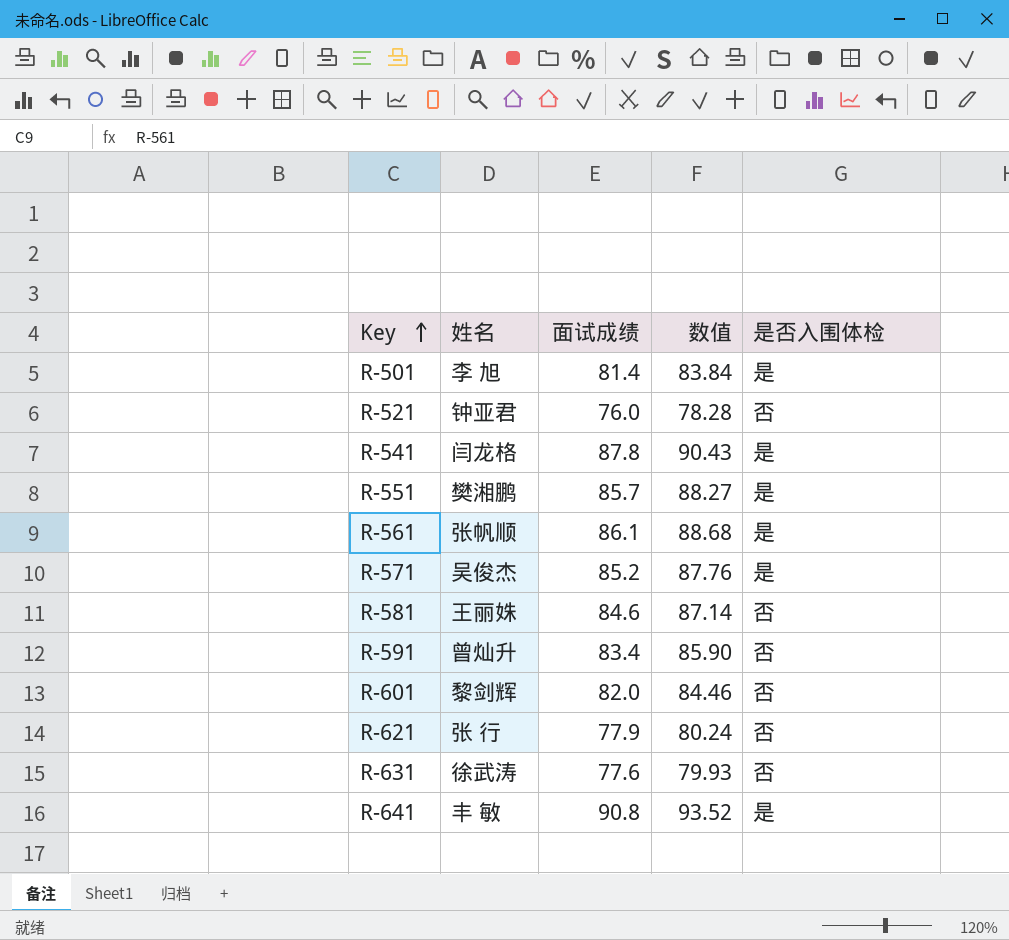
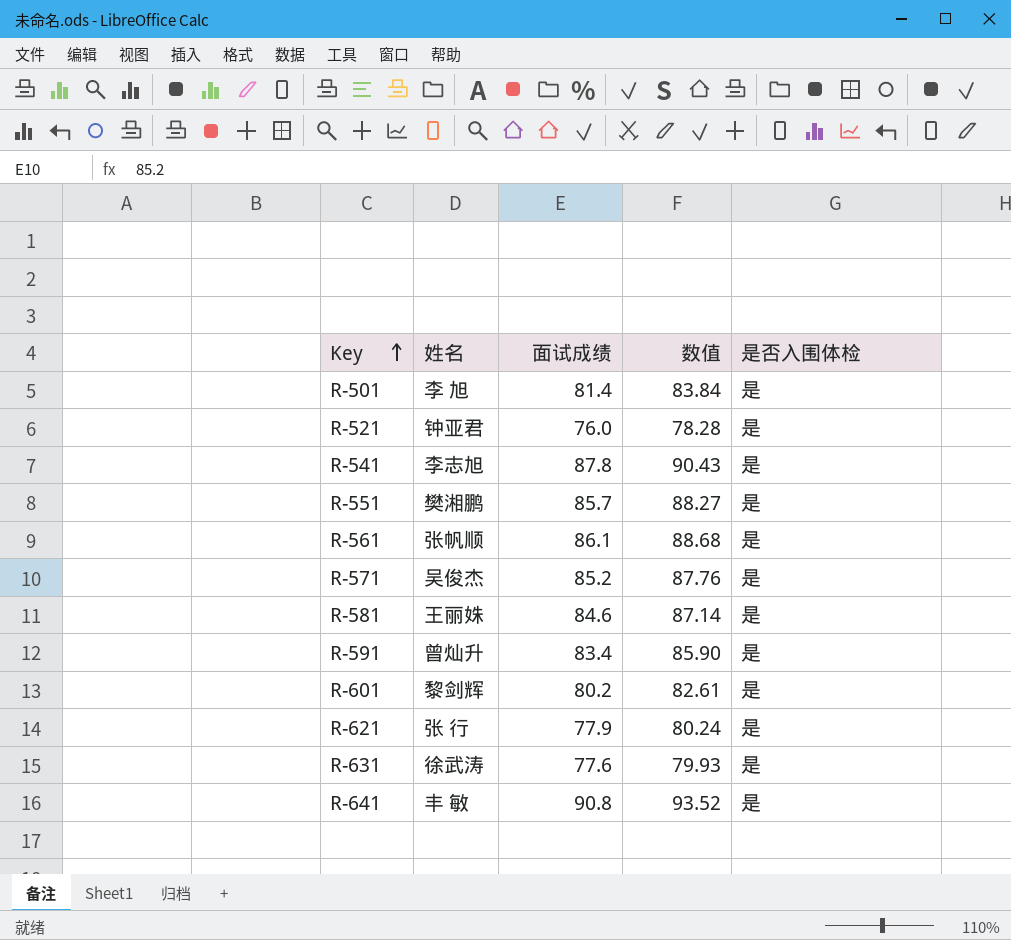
R-521 | 是否入围体检: 否 -> 是
R-541 | 姓名: 闫龙格 -> 李志旭
R-581 | 是否入围体检: 否 -> 是
R-591 | 是否入围体检: 否 -> 是
R-601 | 面试成绩: 82.0 -> 80.2
R-601 | 数值: 84.46 -> 82.61
R-601 | 是否入围体检: 否 -> 是
R-621 | 是否入围体检: 否 -> 是
R-631 | 是否入围体检: 否 -> 是

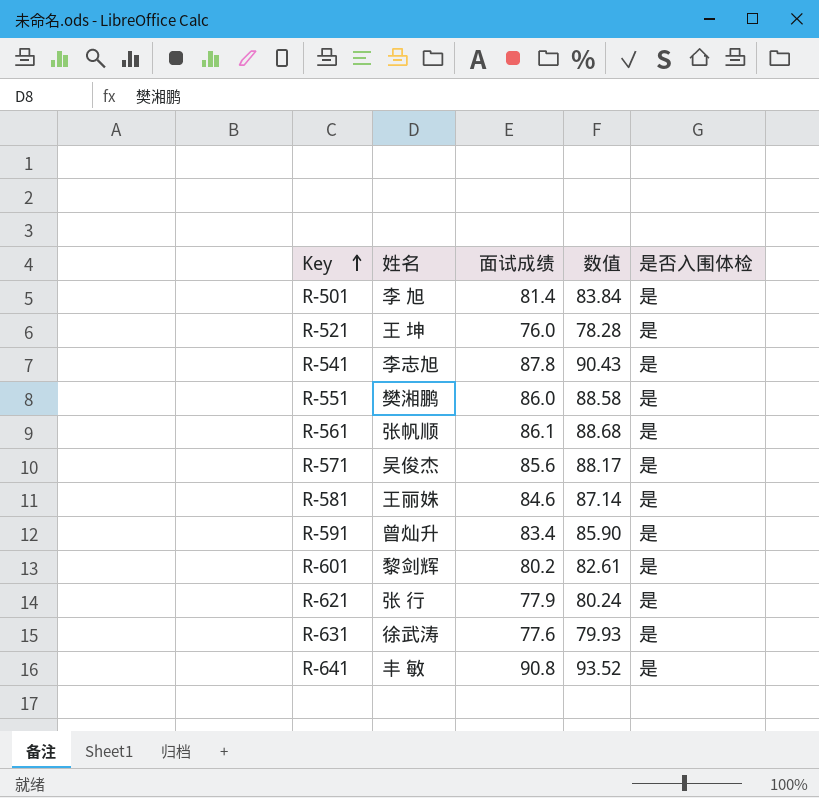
R-521 | 姓名: 钟亚君 -> 王 坤
R-551 | 面试成绩: 85.7 -> 86.0
R-551 | 数值: 88.27 -> 88.58
R-571 | 面试成绩: 85.2 -> 85.6
R-571 | 数值: 87.76 -> 88.17

